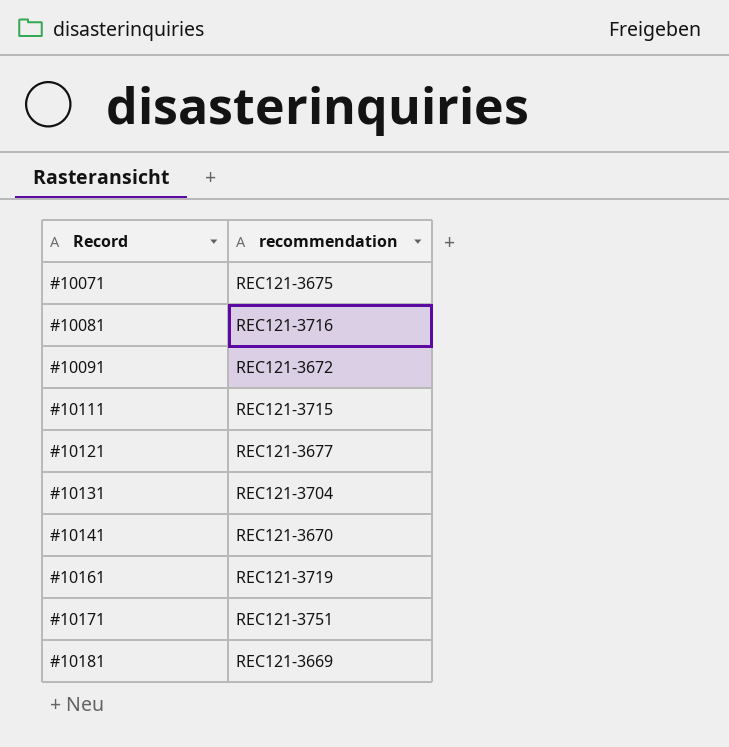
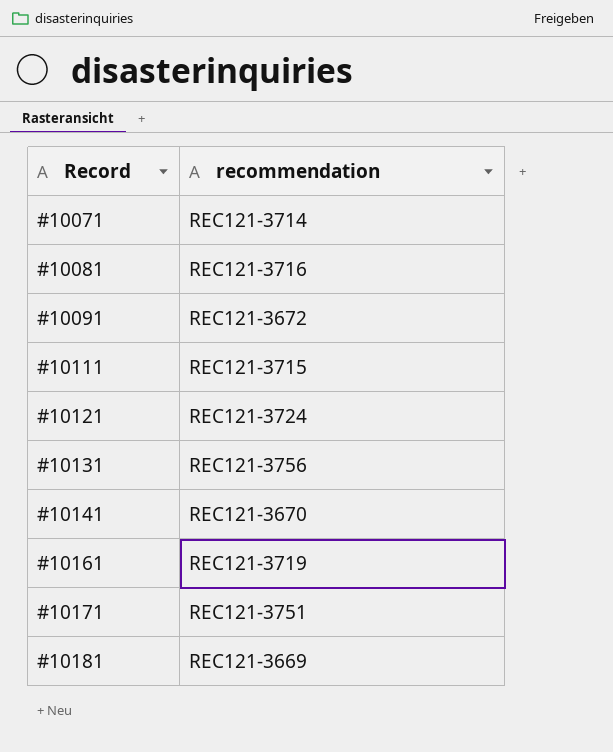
#10071 | recommendation: REC121-3675 -> REC121-3714
#10121 | recommendation: REC121-3677 -> REC121-3724
#10131 | recommendation: REC121-3704 -> REC121-3756

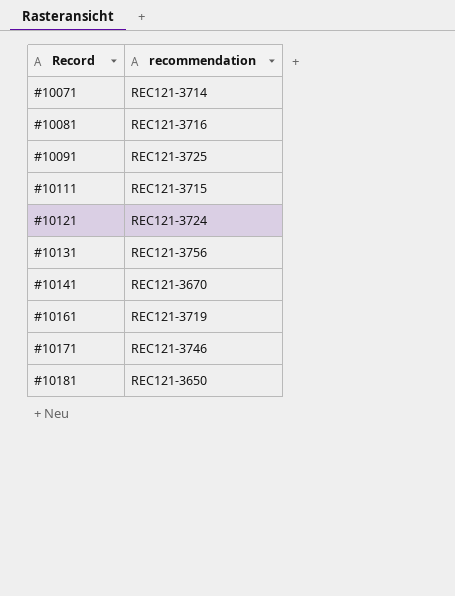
#10091 | recommendation: REC121-3672 -> REC121-3725
#10171 | recommendation: REC121-3751 -> REC121-3746
#10181 | recommendation: REC121-3669 -> REC121-3650

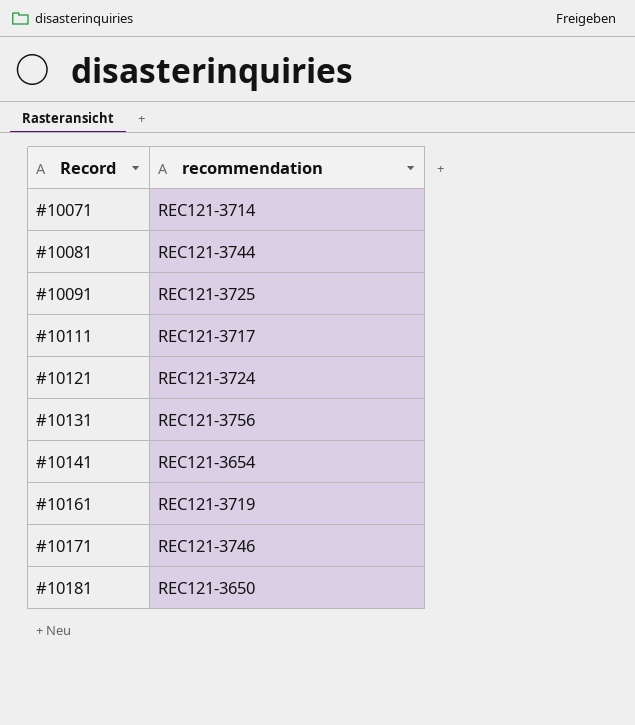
#10081 | recommendation: REC121-3716 -> REC121-3744
#10111 | recommendation: REC121-3715 -> REC121-3717
#10141 | recommendation: REC121-3670 -> REC121-3654

